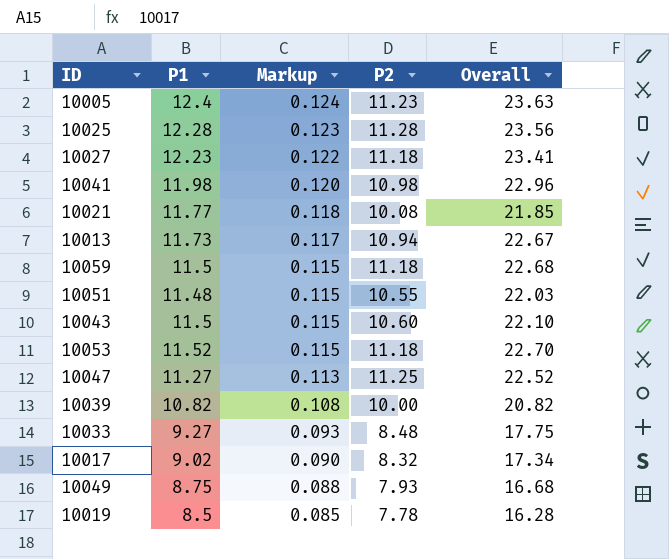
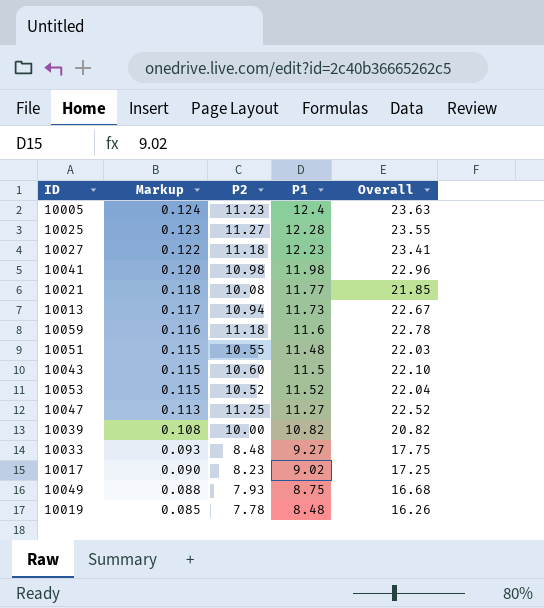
column P1 | position: 2 -> 4
10025 | P2: 11.28 -> 11.27
10025 | Overall: 23.56 -> 23.55
10059 | Markup: 0.115 -> 0.116
10059 | P1: 11.5 -> 11.6
10059 | Overall: 22.68 -> 22.78
10053 | P2: 11.18 -> 10.52
10053 | Overall: 22.70 -> 22.04
10017 | P2: 8.32 -> 8.23
10017 | Overall: 17.34 -> 17.25
10019 | P1: 8.5 -> 8.48
10019 | Overall: 16.28 -> 16.26

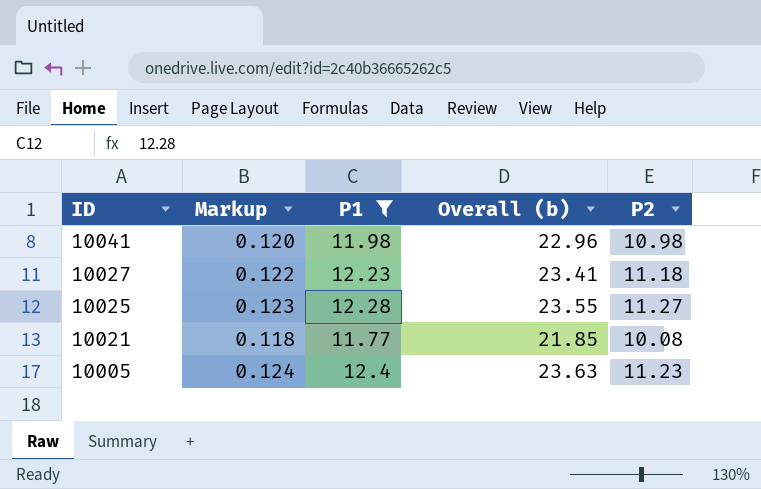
filter: none -> P1 >= 11.77
row order: Markup descending -> ID descending
column name: Overall -> Overall (b)
column P2 | position: 3 -> 5

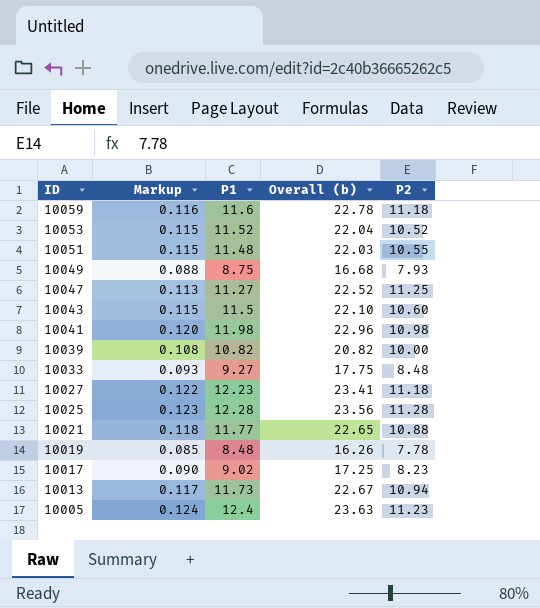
filter: P1 >= 11.77 -> none
10025 | Overall (b): 23.55 -> 23.56
10025 | P2: 11.27 -> 11.28
10021 | Overall (b): 21.85 -> 22.65
10021 | P2: 10.08 -> 10.88

